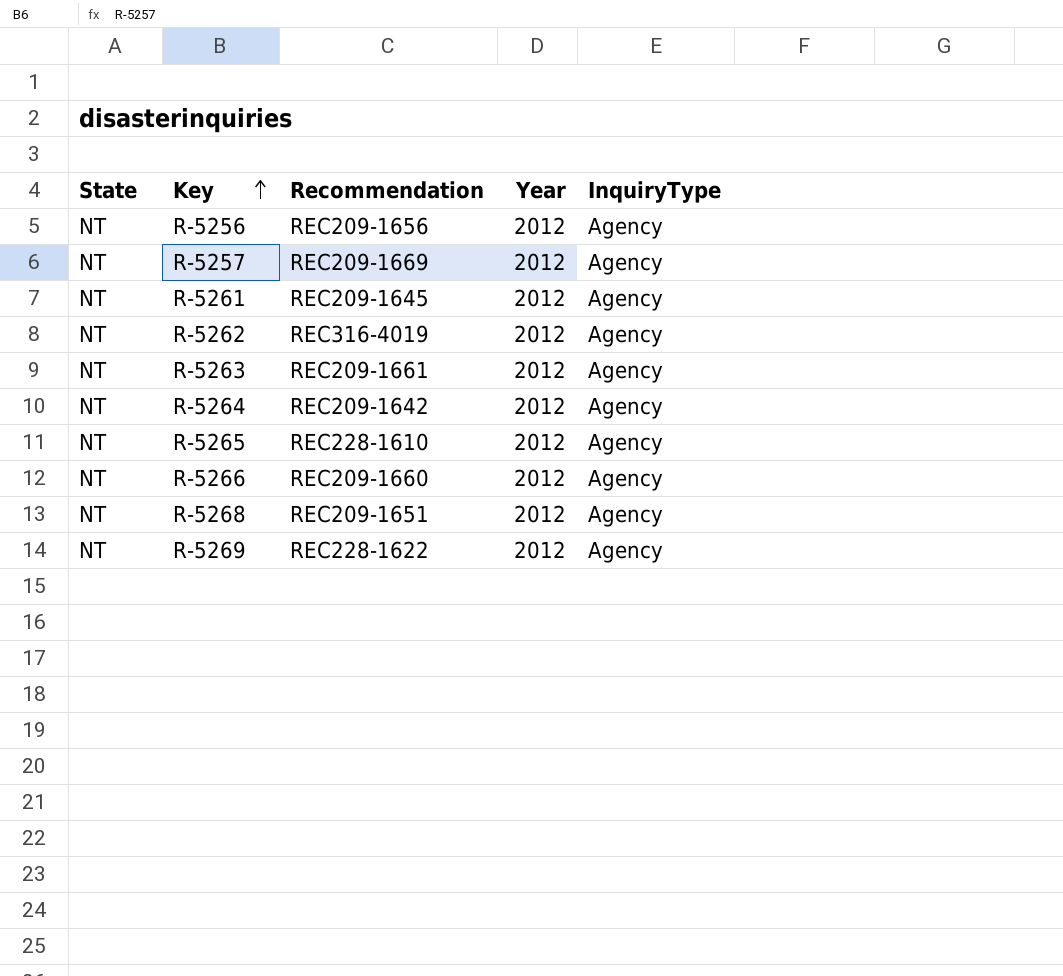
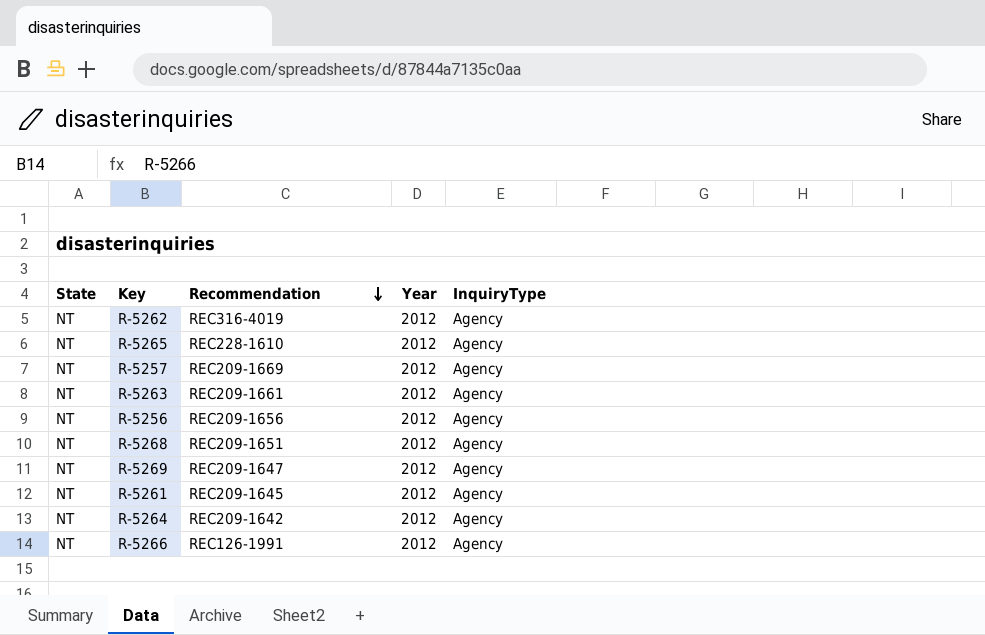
row order: Key ascending -> Recommendation descending
R-5269 | Recommendation: REC228-1622 -> REC209-1647
R-5266 | Recommendation: REC209-1660 -> REC126-1991

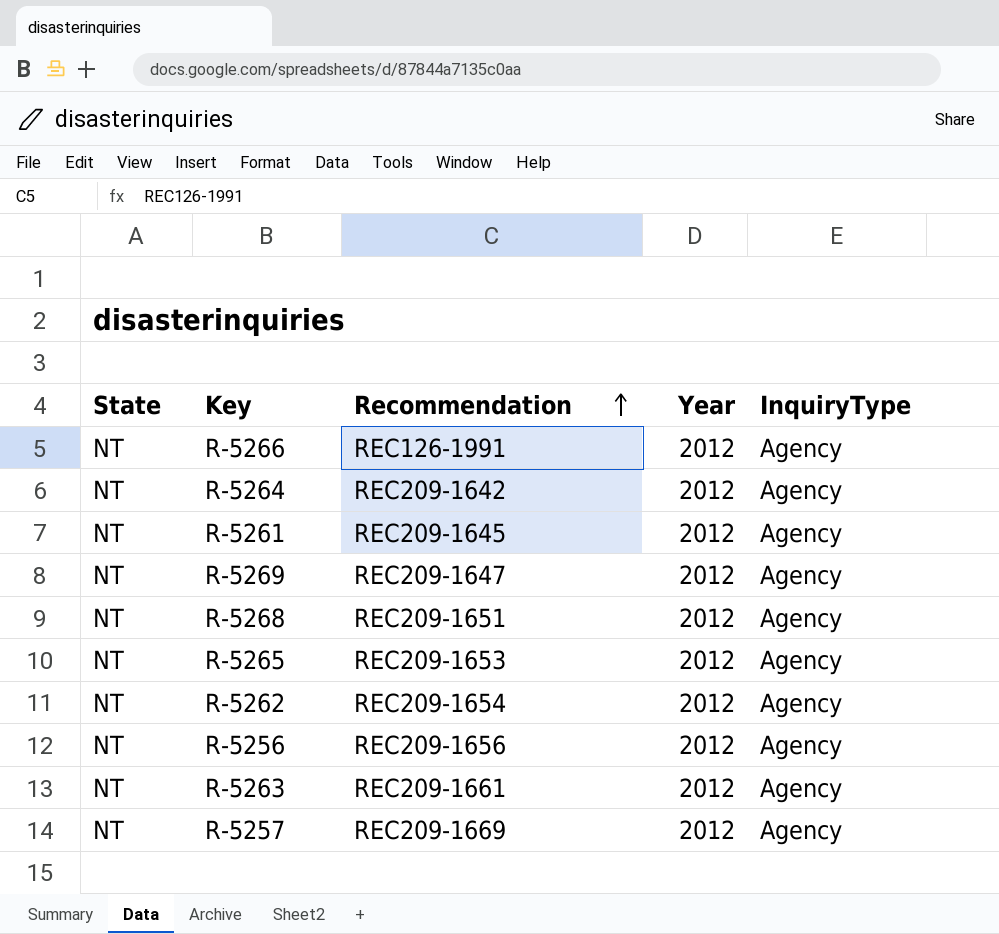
row order: Recommendation descending -> Recommendation ascending
R-5265 | Recommendation: REC228-1610 -> REC209-1653
R-5262 | Recommendation: REC316-4019 -> REC209-1654

